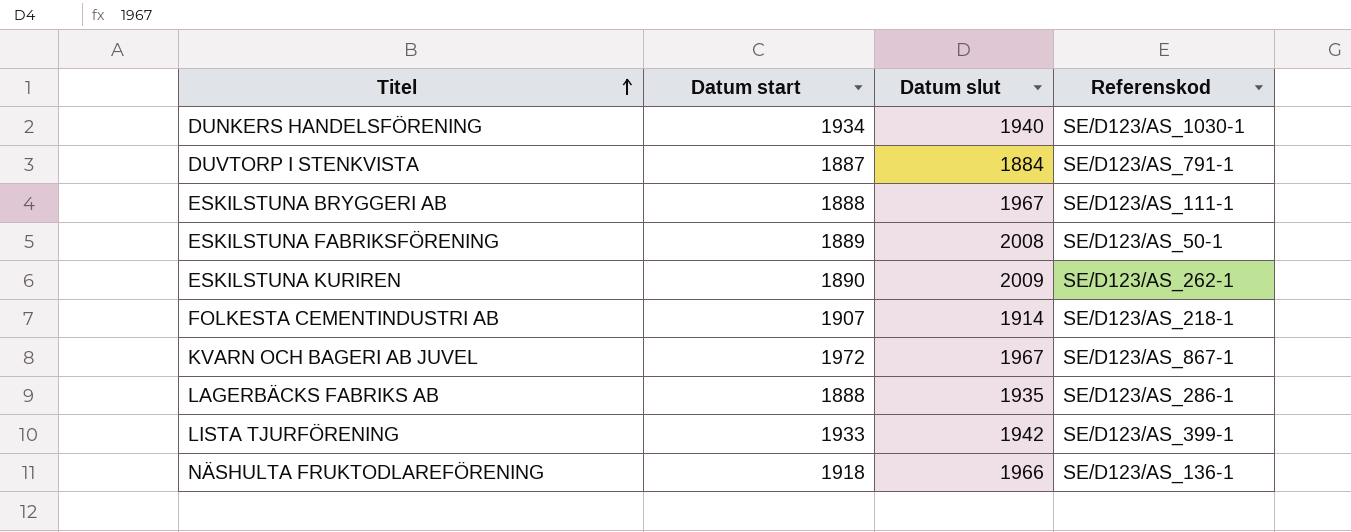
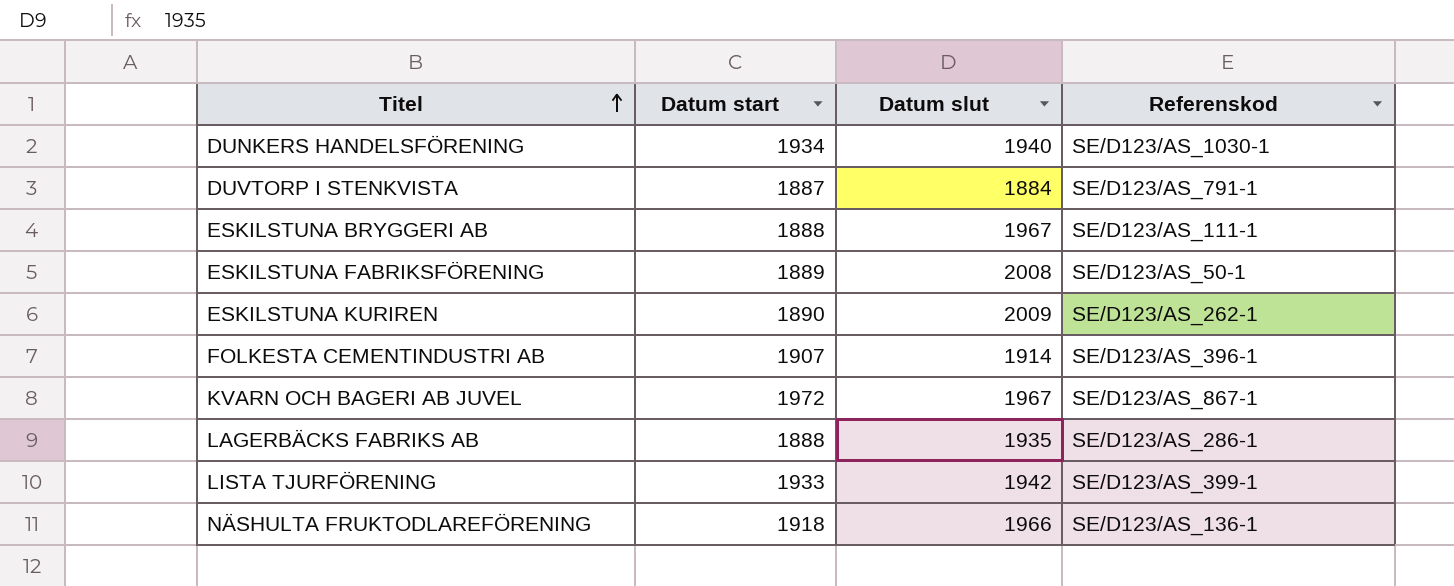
FOLKESTA CEMENTINDUSTRI AB | Referenskod: SE/D123/AS_218-1 -> SE/D123/AS_396-1

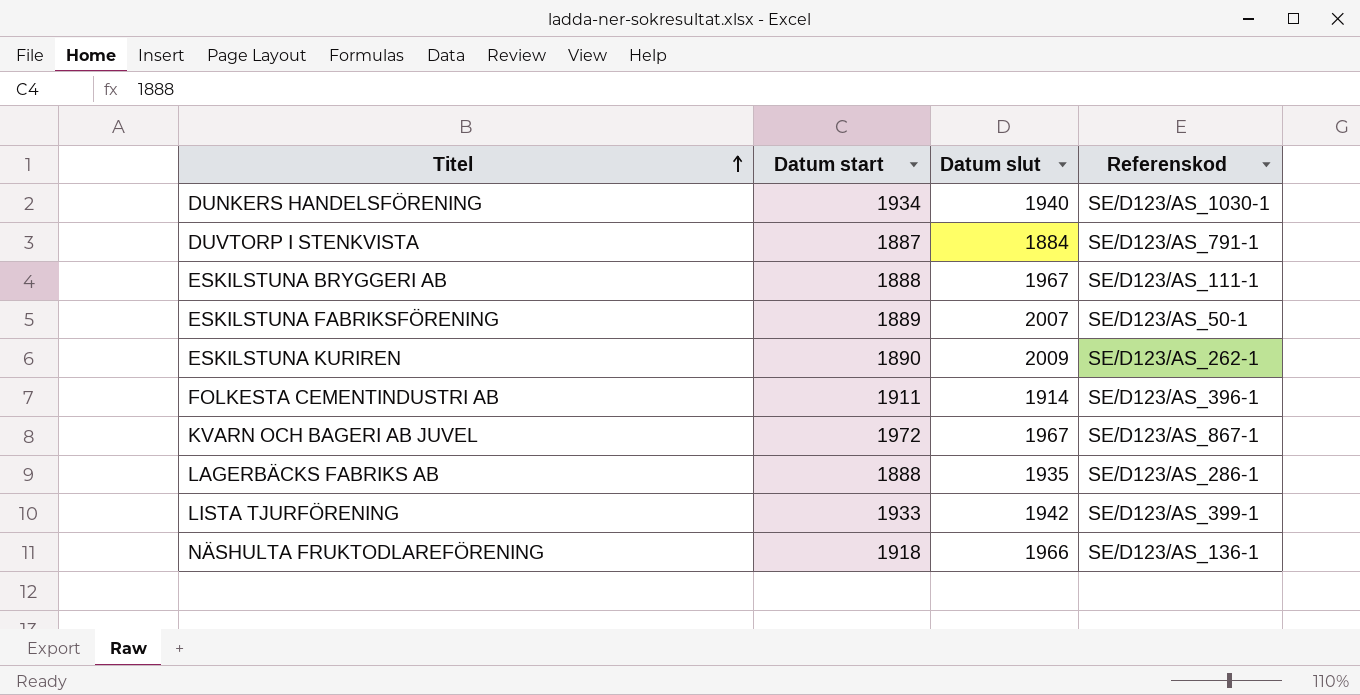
ESKILSTUNA FABRIKSFÖRENING | Datum slut: 2008 -> 2007
FOLKESTA CEMENTINDUSTRI AB | Datum start: 1907 -> 1911

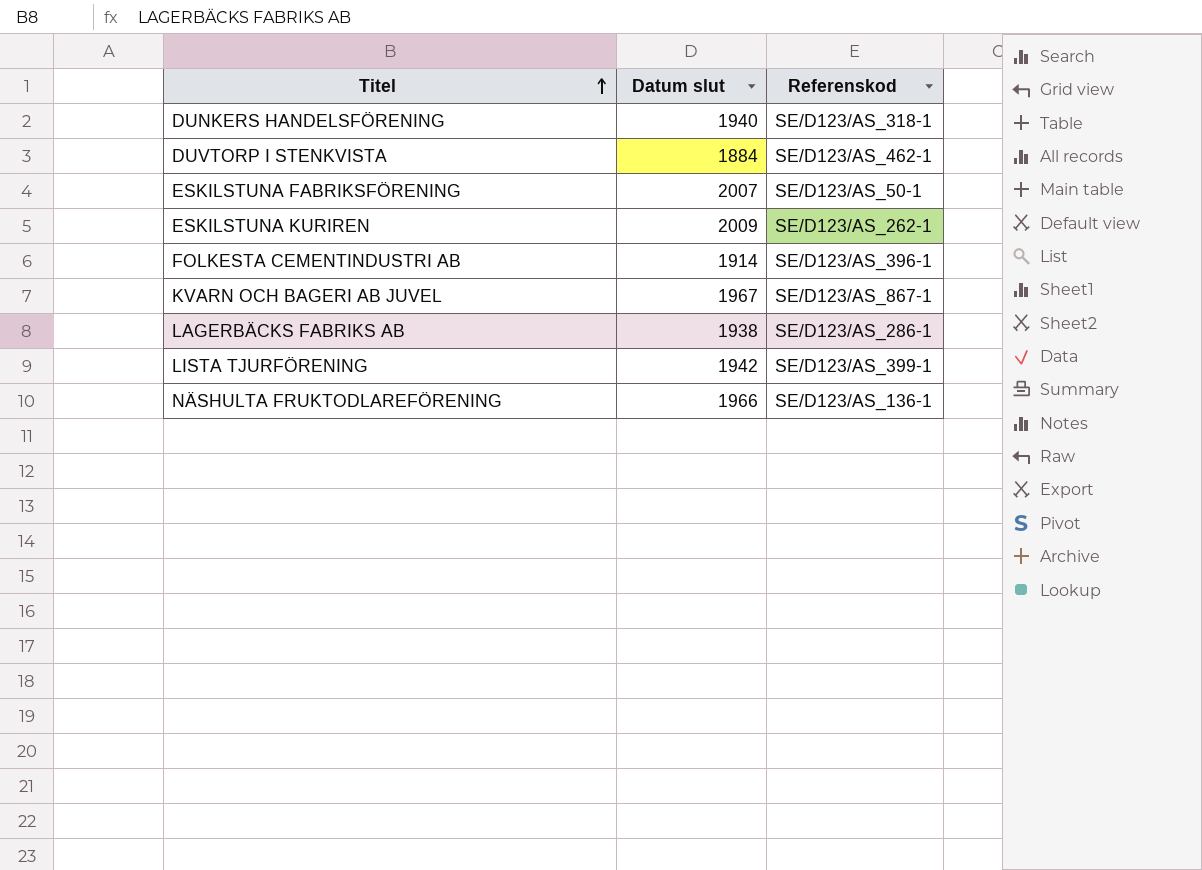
column Datum start | position: 2 -> none
row ESKILSTUNA BRYGGERI AB: 1888 | 1967 | SE/D123/AS_111-1 -> none
DUNKERS HANDELSFÖRENING | Referenskod: SE/D123/AS_1030-1 -> SE/D123/AS_318-1
DUVTORP I STENKVISTA | Referenskod: SE/D123/AS_791-1 -> SE/D123/AS_462-1
LAGERBÄCKS FABRIKS AB | Datum slut: 1935 -> 1938

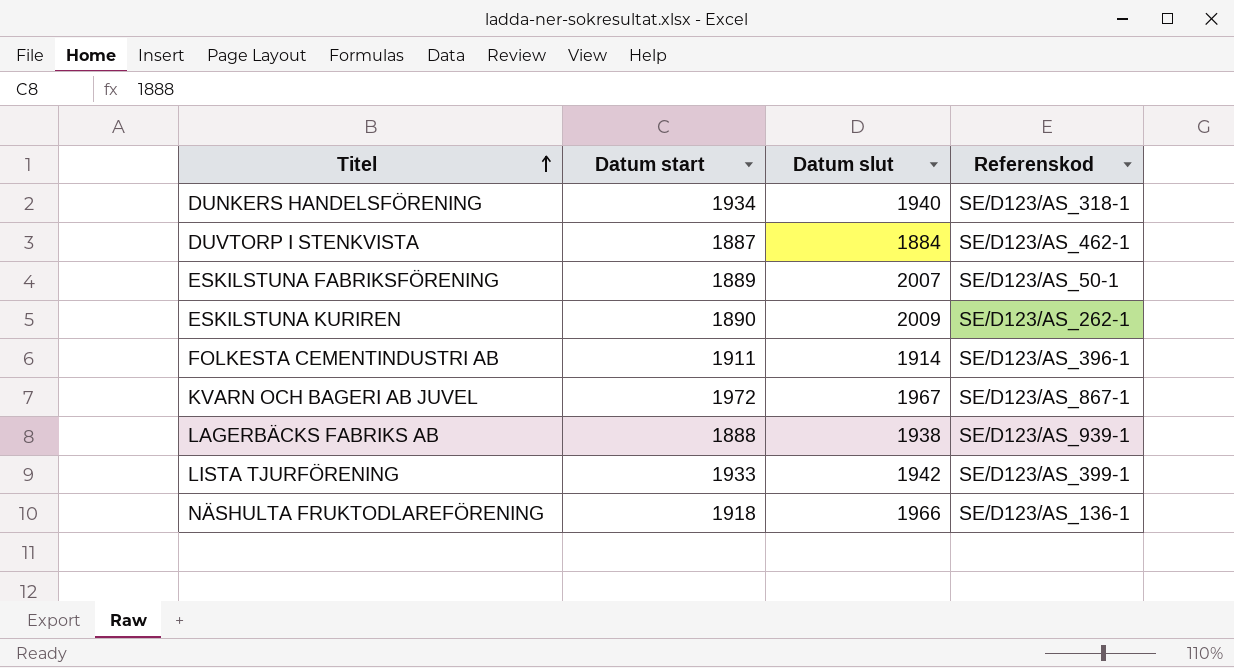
column Datum start | position: none -> 2
LAGERBÄCKS FABRIKS AB | Referenskod: SE/D123/AS_286-1 -> SE/D123/AS_939-1

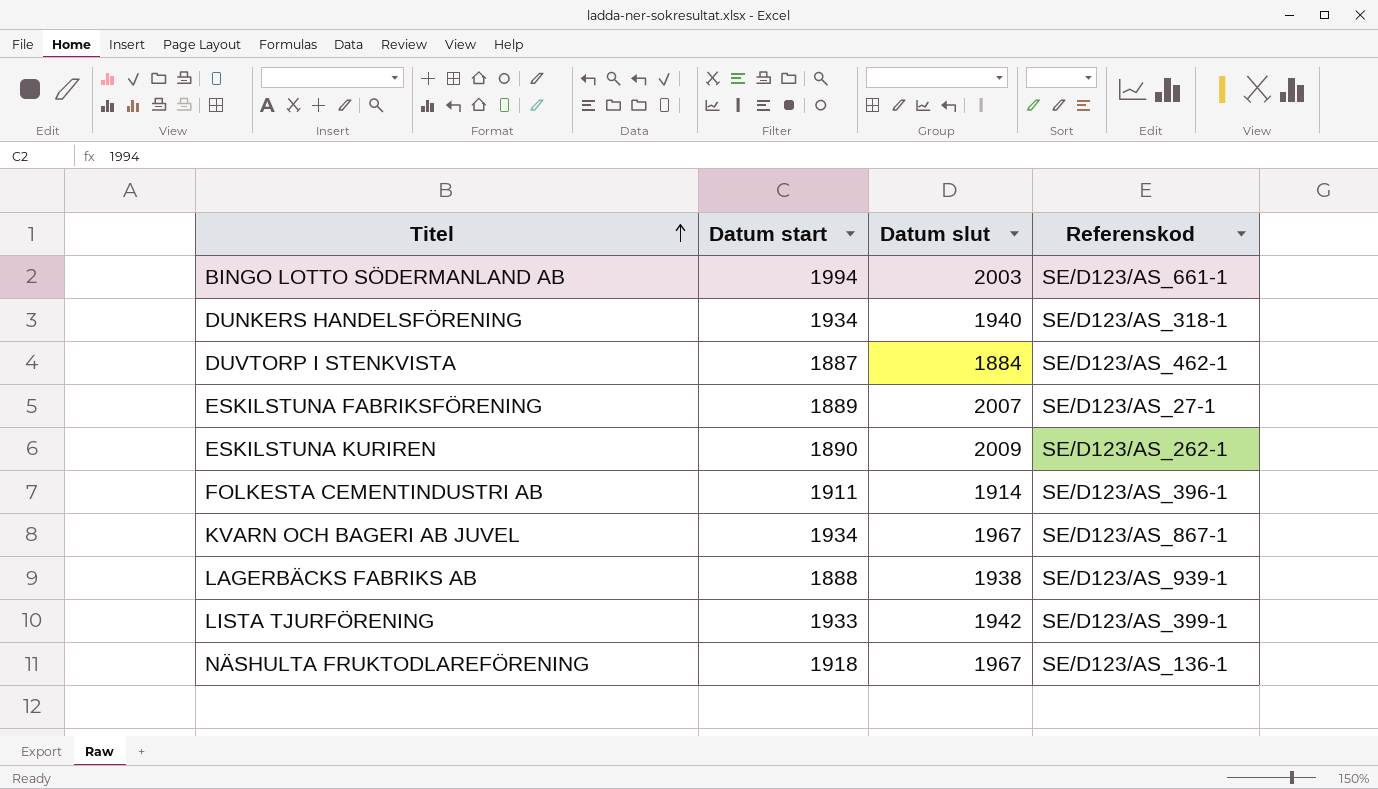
row BINGO LOTTO SÖDERMANLAND AB: none -> 1994 | 2003 | SE/D123/AS_661-1
ESKILSTUNA FABRIKSFÖRENING | Referenskod: SE/D123/AS_50-1 -> SE/D123/AS_27-1
KVARN OCH BAGERI AB JUVEL | Datum start: 1972 -> 1934
NÄSHULTA FRUKTODLAREFÖRENING | Datum slut: 1966 -> 1967

